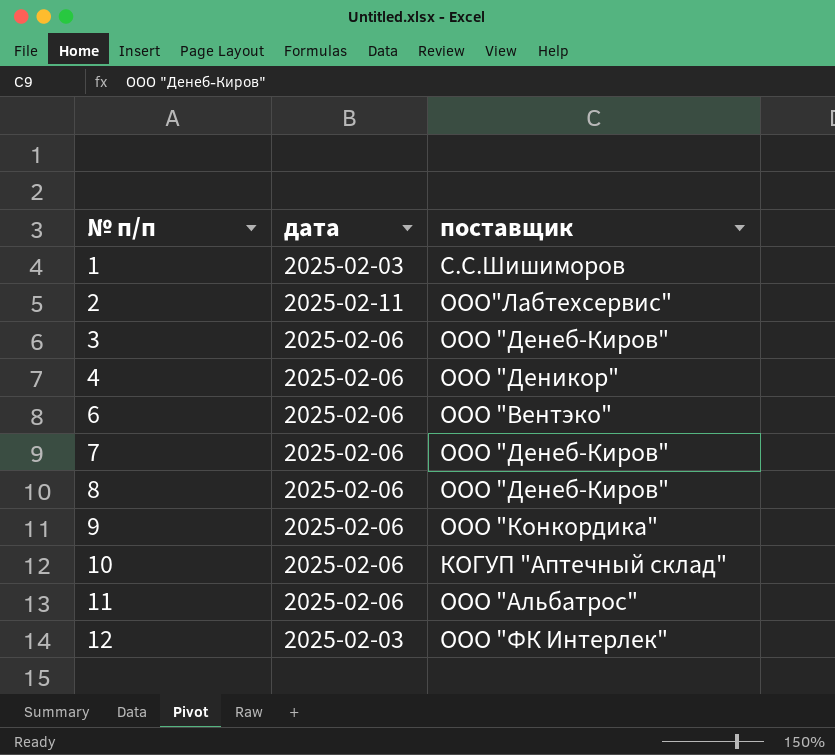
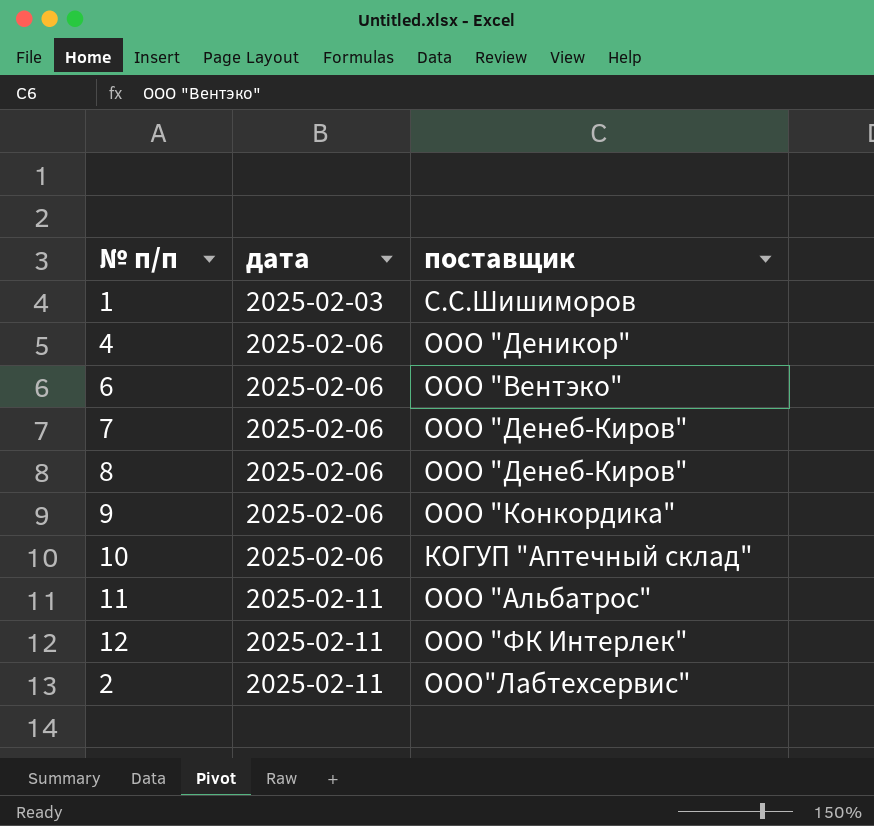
row order: № п/п ascending -> дата ascending
row 3: 2025-02-06 | ООО "Денеб-Киров" -> none
11 | дата: 2025-02-06 -> 2025-02-11
12 | дата: 2025-02-03 -> 2025-02-11

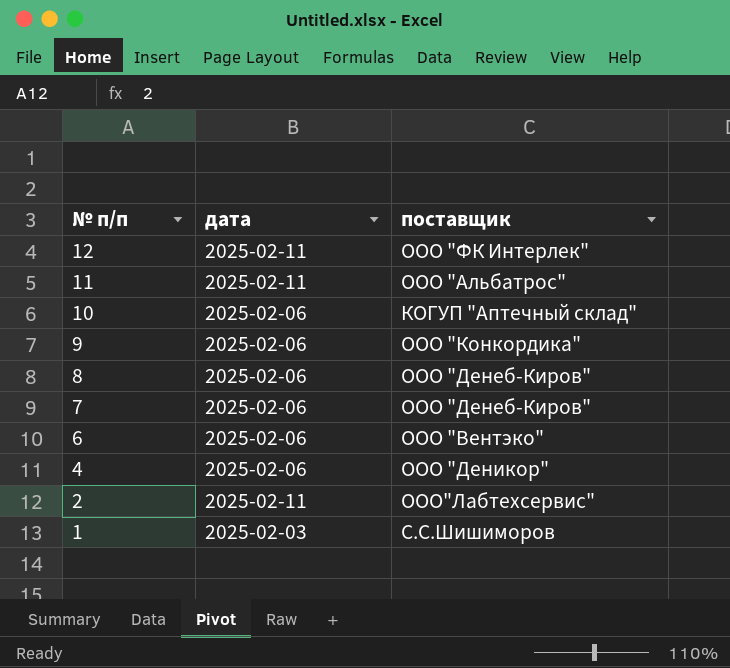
row order: дата ascending -> № п/п descending

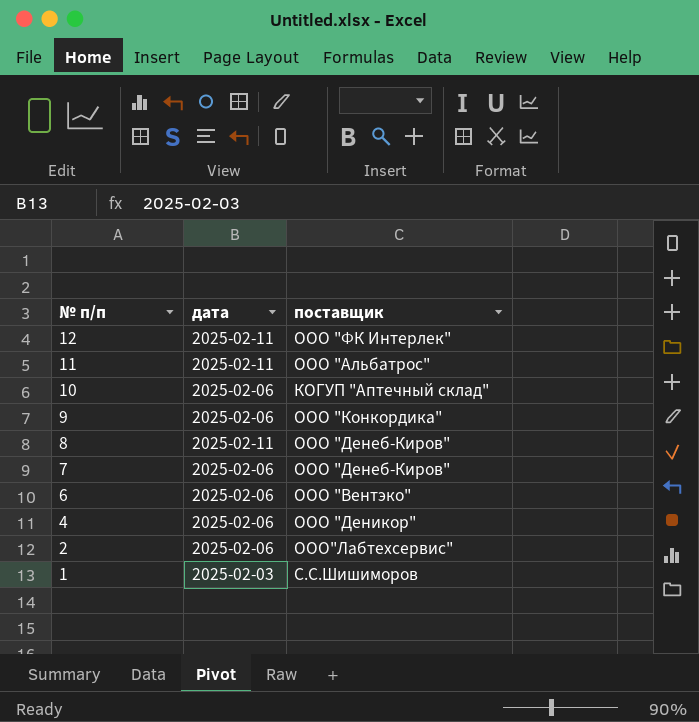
8 | дата: 2025-02-06 -> 2025-02-11
2 | дата: 2025-02-11 -> 2025-02-06

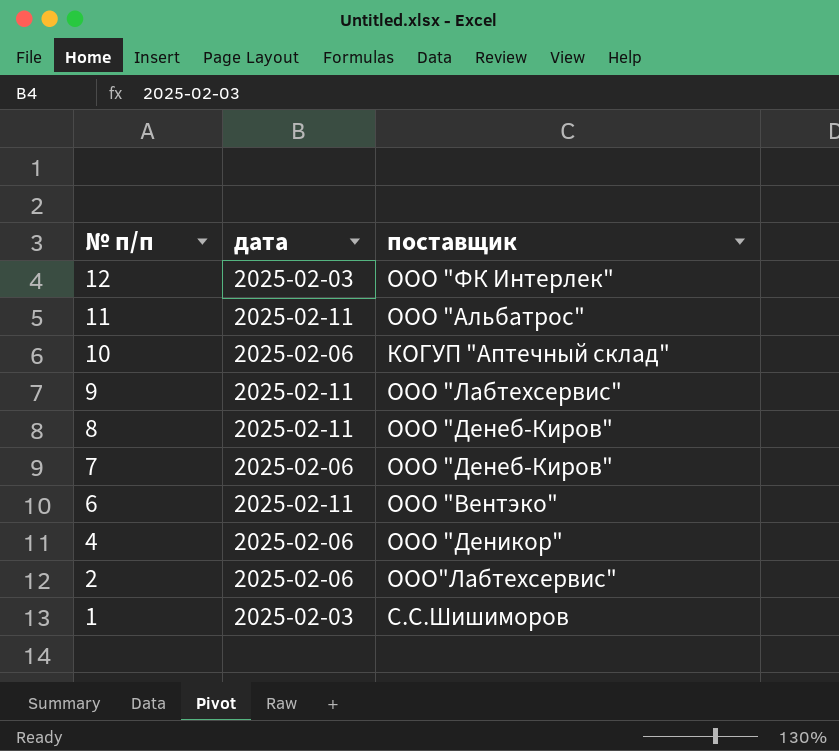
12 | дата: 2025-02-11 -> 2025-02-03
9 | дата: 2025-02-06 -> 2025-02-11
9 | поставщик: ООО "Конкордика" -> ООО "Лабтехсервис"
6 | дата: 2025-02-06 -> 2025-02-11

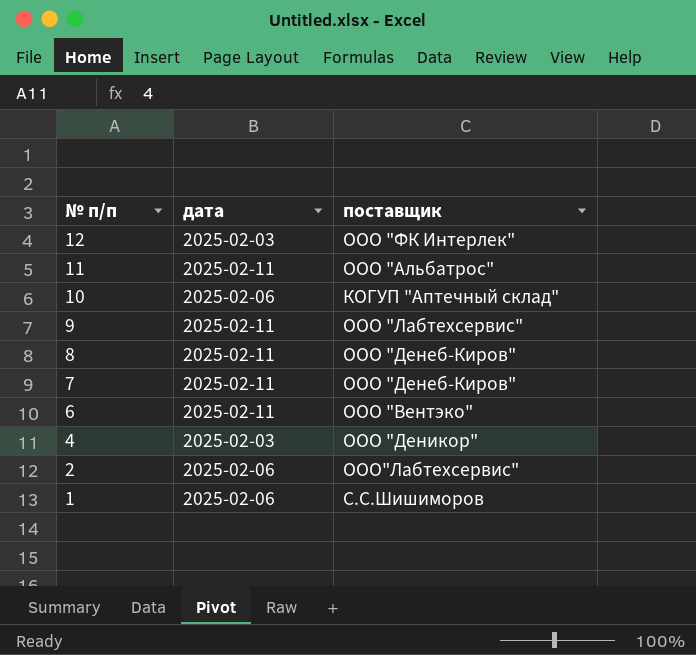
7 | дата: 2025-02-06 -> 2025-02-11
4 | дата: 2025-02-06 -> 2025-02-03
1 | дата: 2025-02-03 -> 2025-02-06

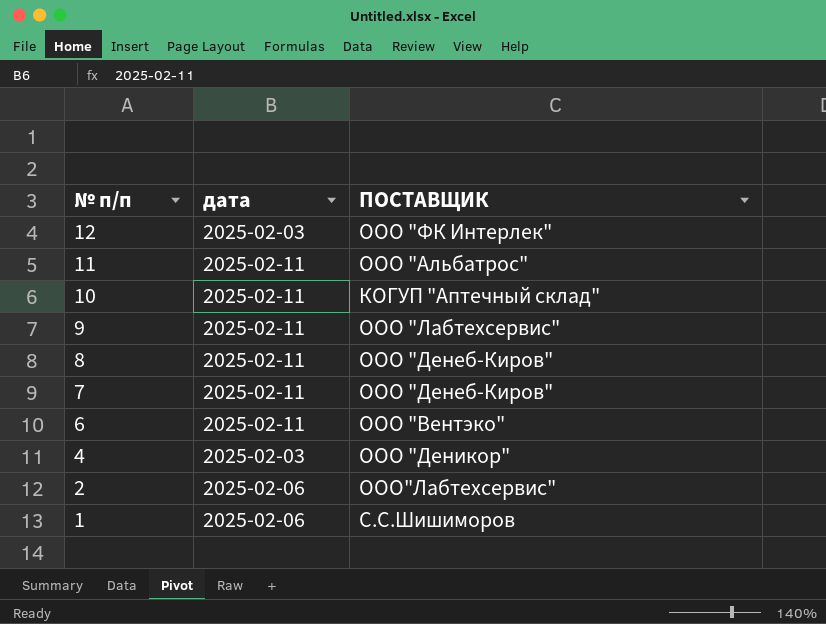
column name: поставщик -> ПОСТАВЩИК
10 | дата: 2025-02-06 -> 2025-02-11

